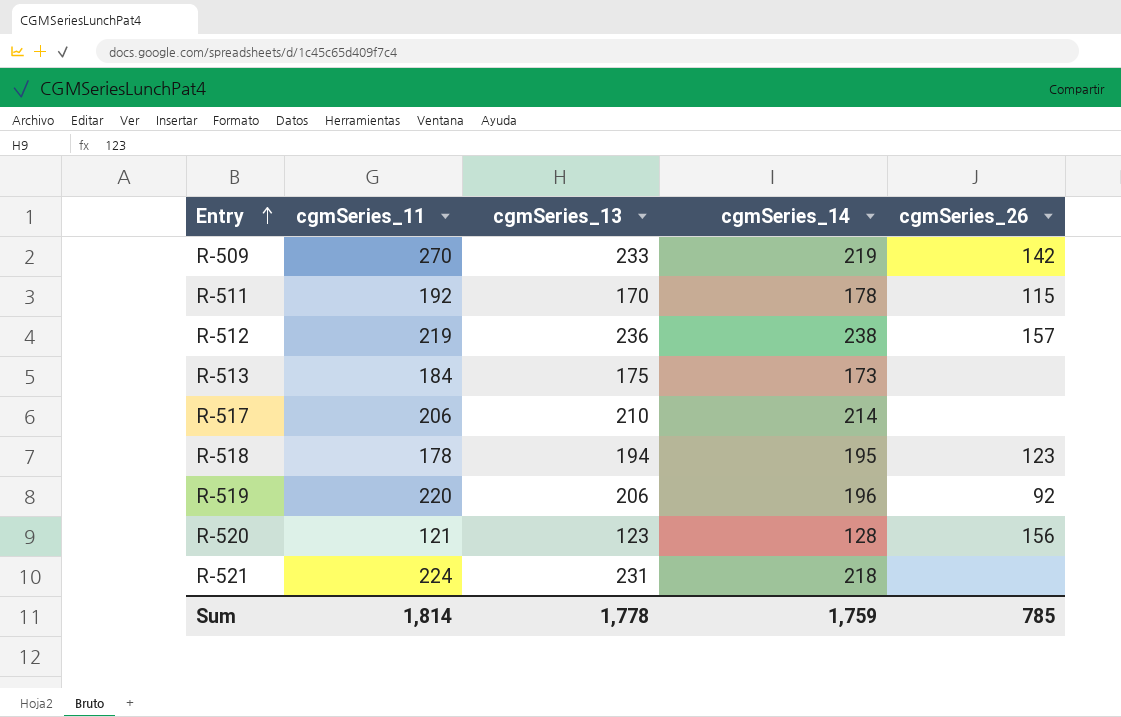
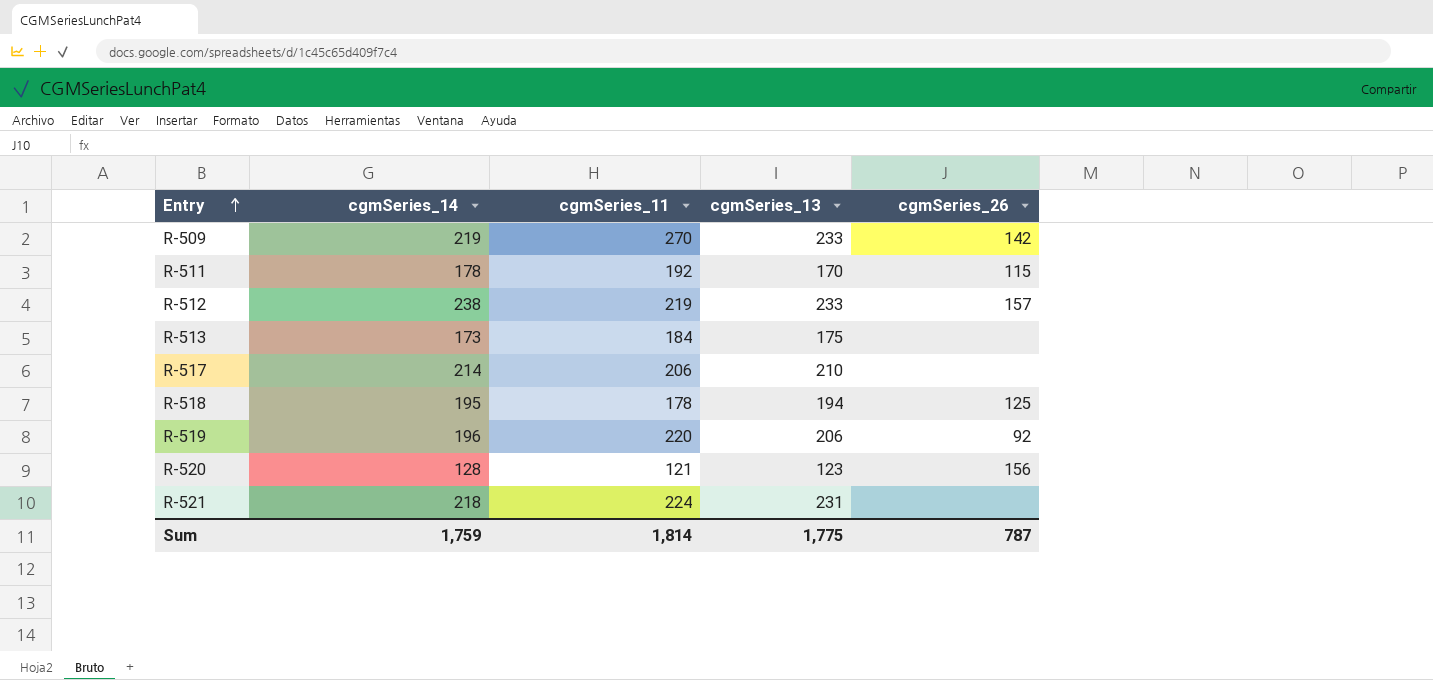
column cgmSeries_14 | position: 4 -> 2
R-512 | cgmSeries_13: 236 -> 233
R-518 | cgmSeries_26: 123 -> 125
Sum | cgmSeries_13: 1,778 -> 1,775
Sum | cgmSeries_26: 785 -> 787

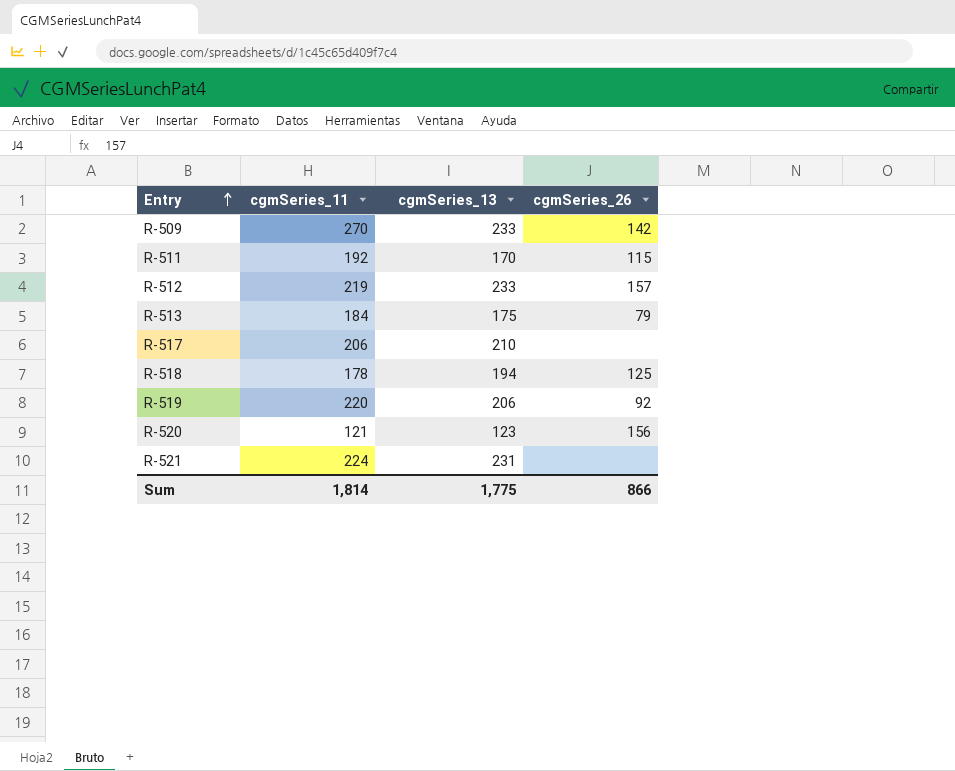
column cgmSeries_14 | position: 2 -> none
R-513 | cgmSeries_26: none -> 79
Sum | cgmSeries_26: 787 -> 866

